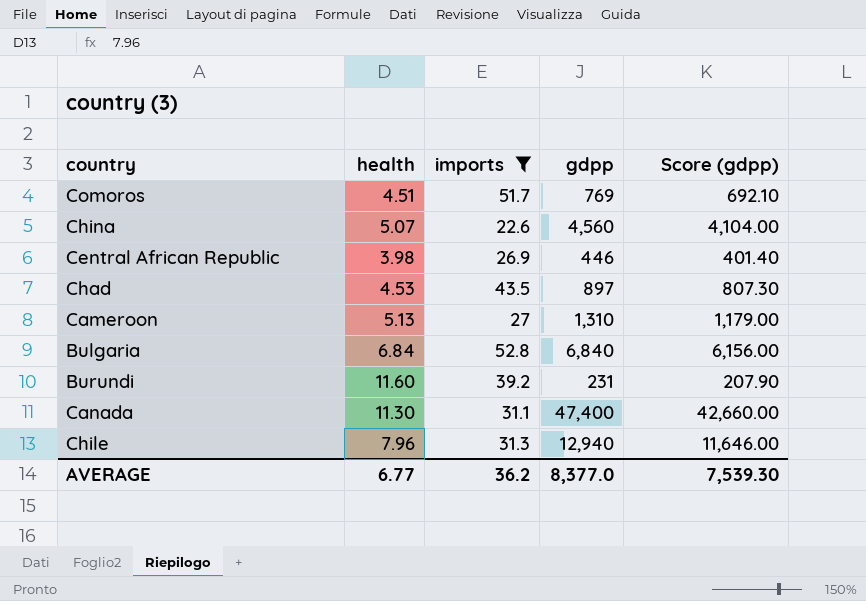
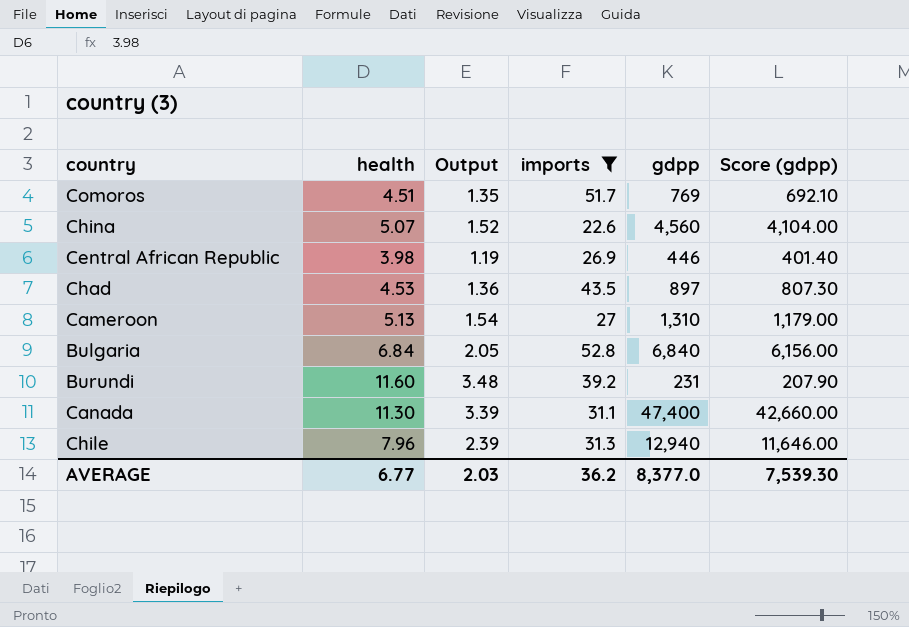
column Output | formula: none -> [health] * 0.3

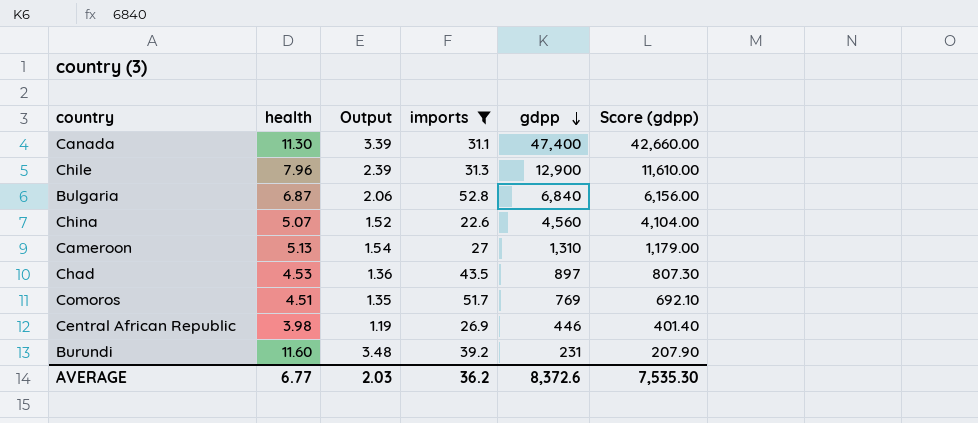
row order: none -> gdpp descending
Chile | gdpp: 12,940 -> 12,900
Chile | Score (gdpp): 11,646.00 -> 11,610.00
Bulgaria | health: 6.84 -> 6.87
Bulgaria | Output: 2.05 -> 2.06
AVERAGE | gdpp: 8,377.0 -> 8,372.6
AVERAGE | Score (gdpp): 7,539.30 -> 7,535.30

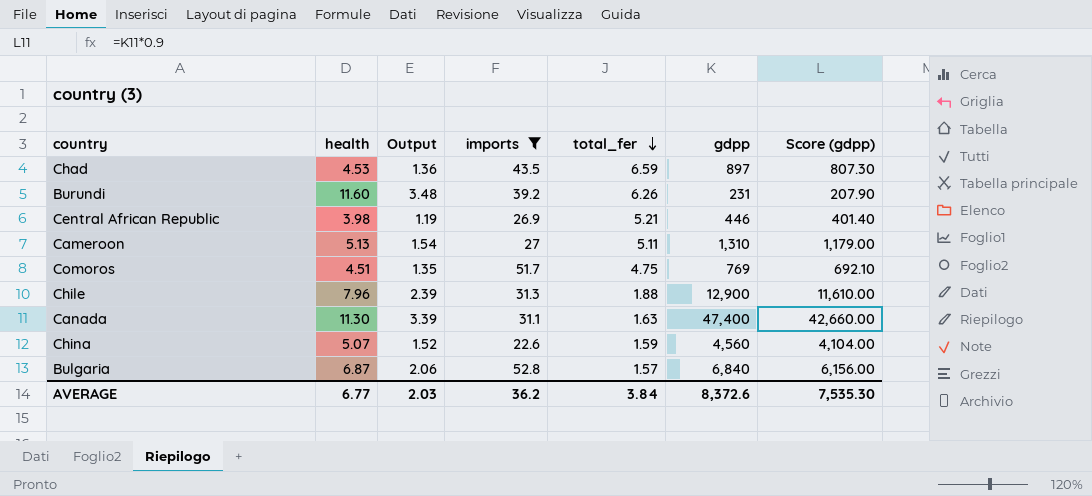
row order: gdpp descending -> total_fer descending
column total_fer | position: none -> 5

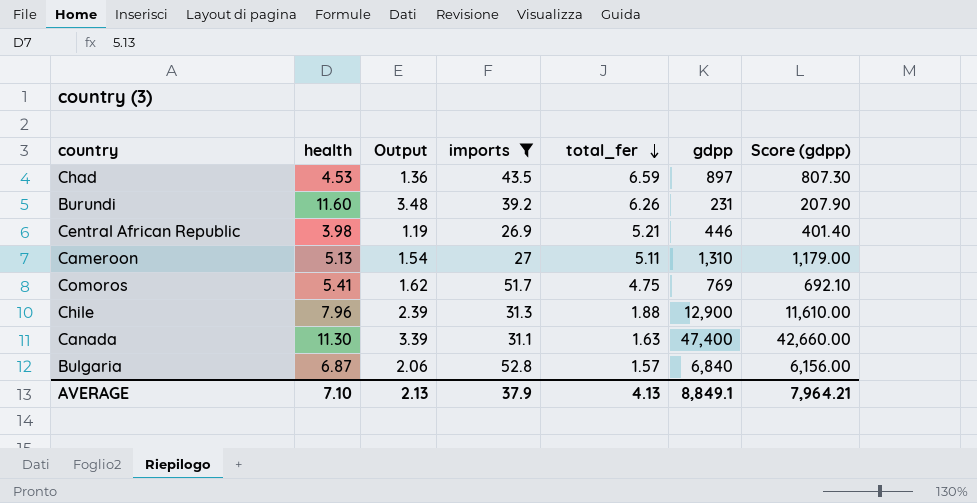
row China: 5.07 | 1.52 | 22.6 | 1.59 | 4,560 | 4,104.00 -> none
Comoros | health: 4.51 -> 5.41
Comoros | Output: 1.35 -> 1.62
AVERAGE | health: 6.77 -> 7.10
AVERAGE | Output: 2.03 -> 2.13
AVERAGE | imports: 36.2 -> 37.9
AVERAGE | total_fer: 3.84 -> 4.13
AVERAGE | gdpp: 8,372.6 -> 8,849.1
AVERAGE | Score (gdpp): 7,535.30 -> 7,964.21

